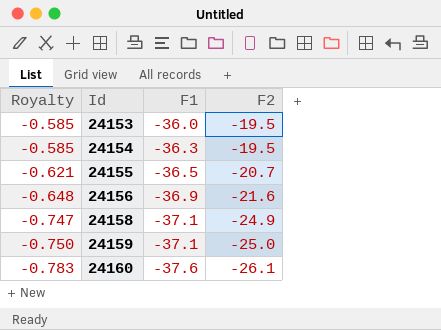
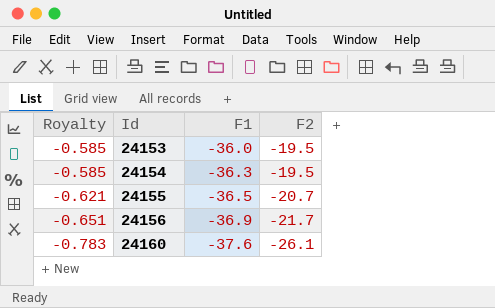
row 24158: -0.747 | -37.1 | -24.9 -> none
row 24159: -0.750 | -37.1 | -25.0 -> none
24156 | Royalty: -0.648 -> -0.651
24156 | F2: -21.6 -> -21.7

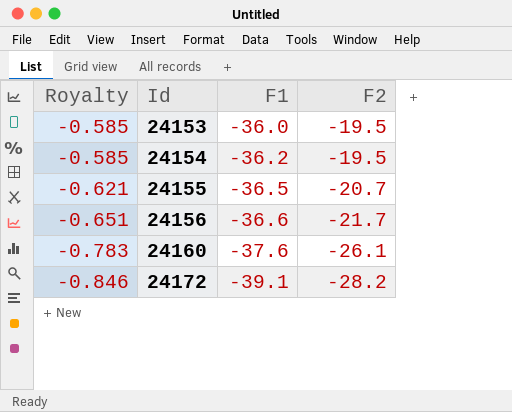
24154 | F1: -36.3 -> -36.2
24156 | F1: -36.9 -> -36.6
row 24172: none -> -0.846 | -39.1 | -28.2

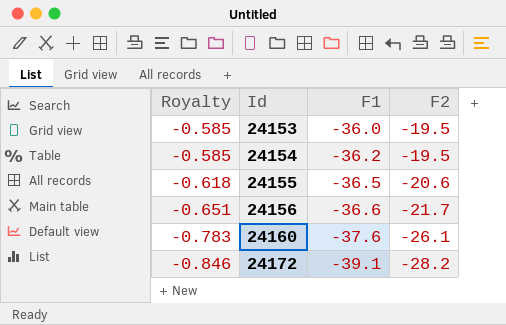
24155 | Royalty: -0.621 -> -0.618
24155 | F2: -20.7 -> -20.6

